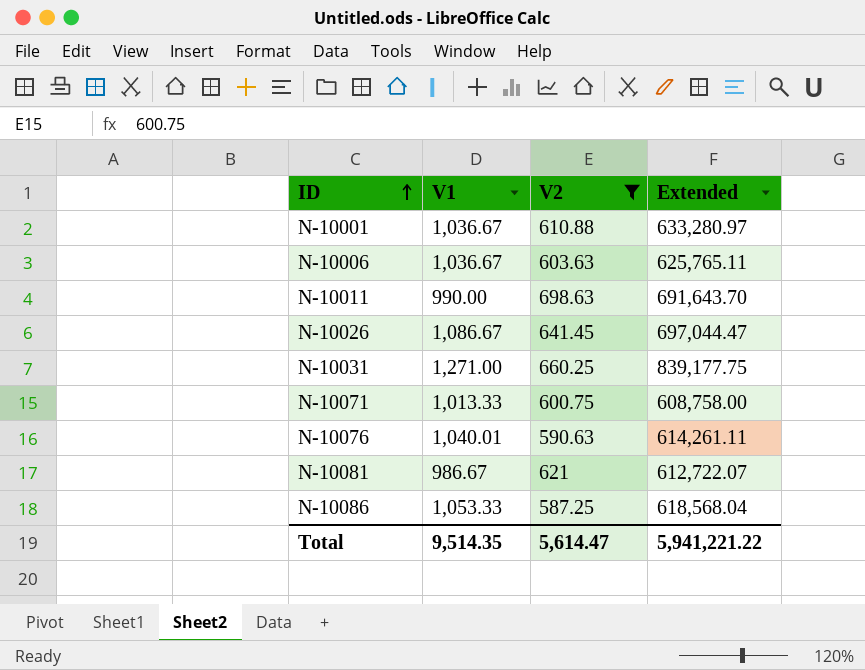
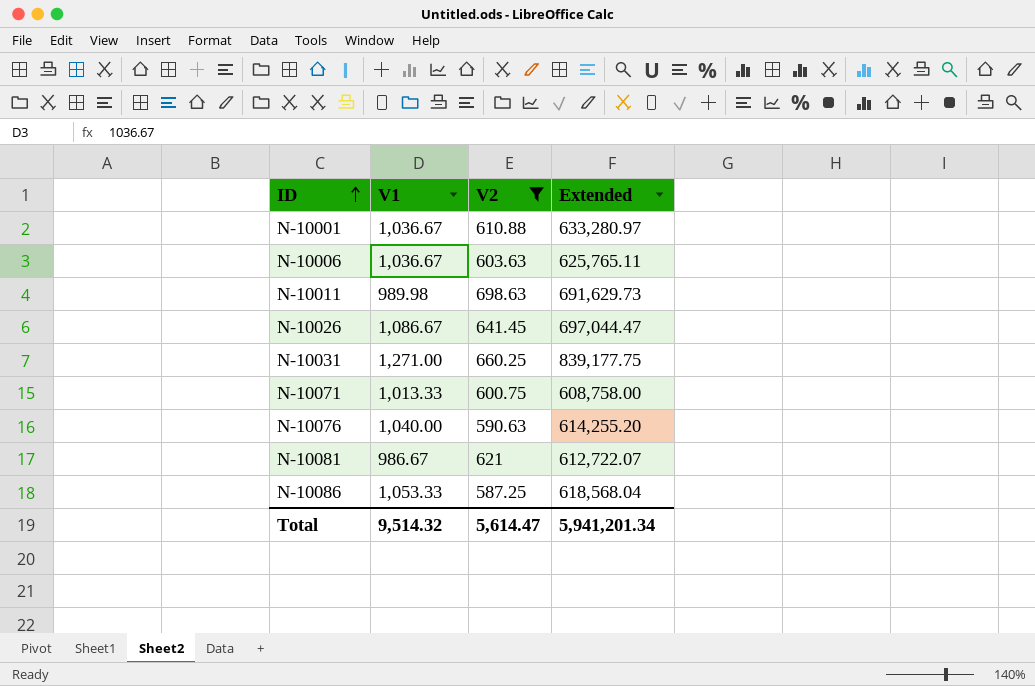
N-10011 | V1: 990.00 -> 989.98
N-10011 | Extended: 691,643.70 -> 691,629.73
N-10076 | V1: 1,040.01 -> 1,040.00
N-10076 | Extended: 614,261.11 -> 614,255.20
Total | V1: 9,514.35 -> 9,514.32
Total | Extended: 5,941,221.22 -> 5,941,201.34

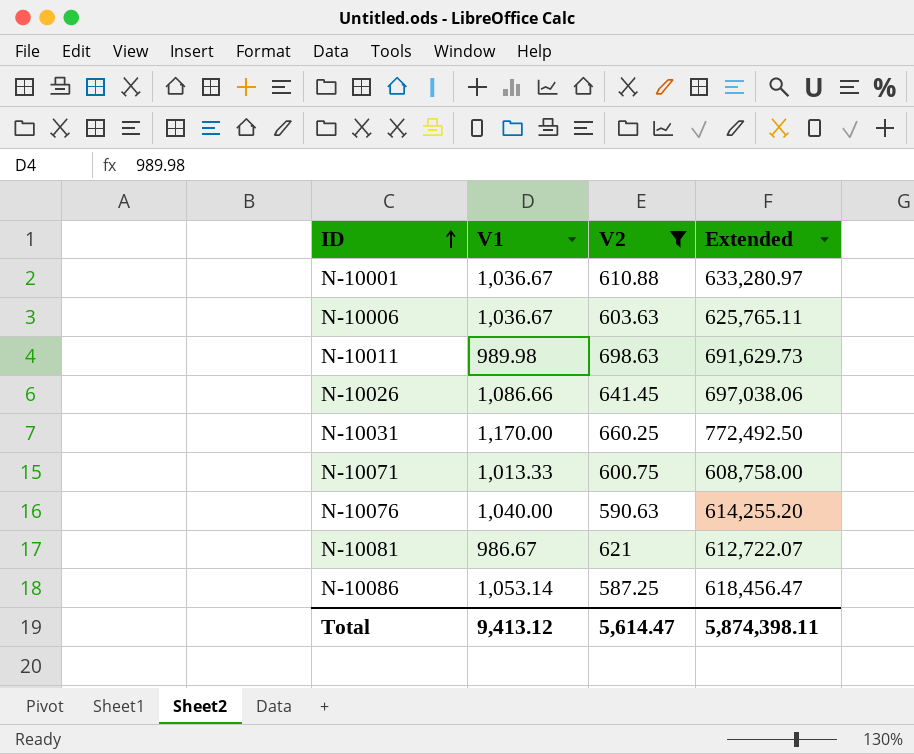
N-10026 | V1: 1,086.67 -> 1,086.66
N-10026 | Extended: 697,044.47 -> 697,038.06
N-10031 | V1: 1,271.00 -> 1,170.00
N-10031 | Extended: 839,177.75 -> 772,492.50
N-10086 | V1: 1,053.33 -> 1,053.14
N-10086 | Extended: 618,568.04 -> 618,456.47
Total | V1: 9,514.32 -> 9,413.12
Total | Extended: 5,941,201.34 -> 5,874,398.11

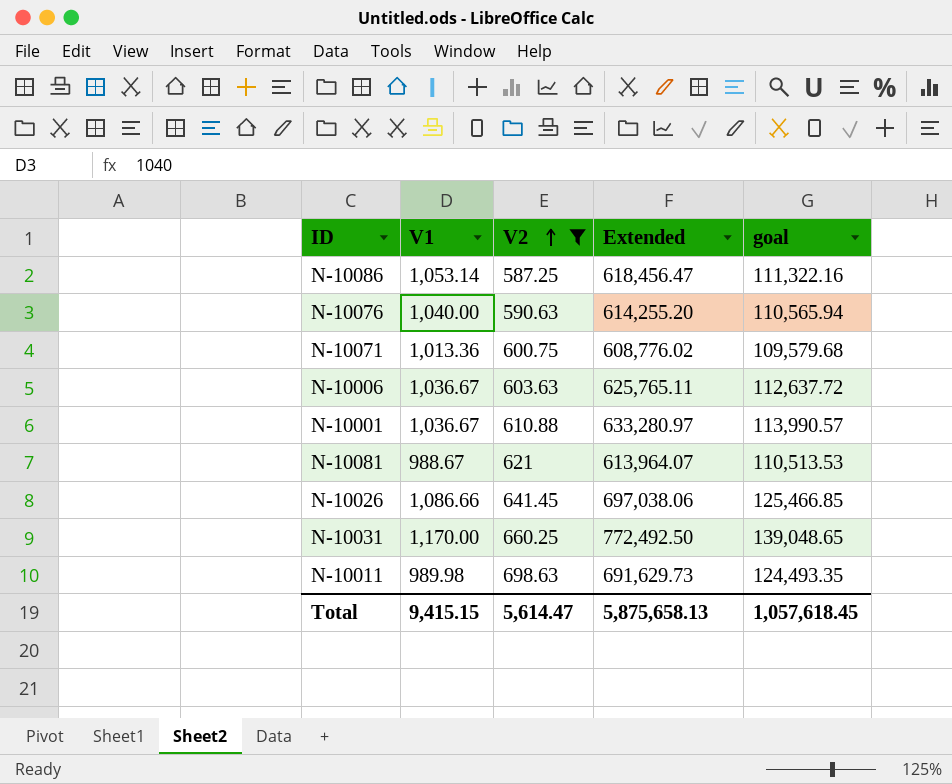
row order: ID ascending -> V2 ascending
column goal | formula: none -> [Extended] * 0.18
N-10071 | V1: 1,013.33 -> 1,013.36
N-10071 | Extended: 608,758.00 -> 608,776.02
N-10081 | V1: 986.67 -> 988.67
N-10081 | Extended: 612,722.07 -> 613,964.07
Total | V1: 9,413.12 -> 9,415.15
Total | Extended: 5,874,398.11 -> 5,875,658.13

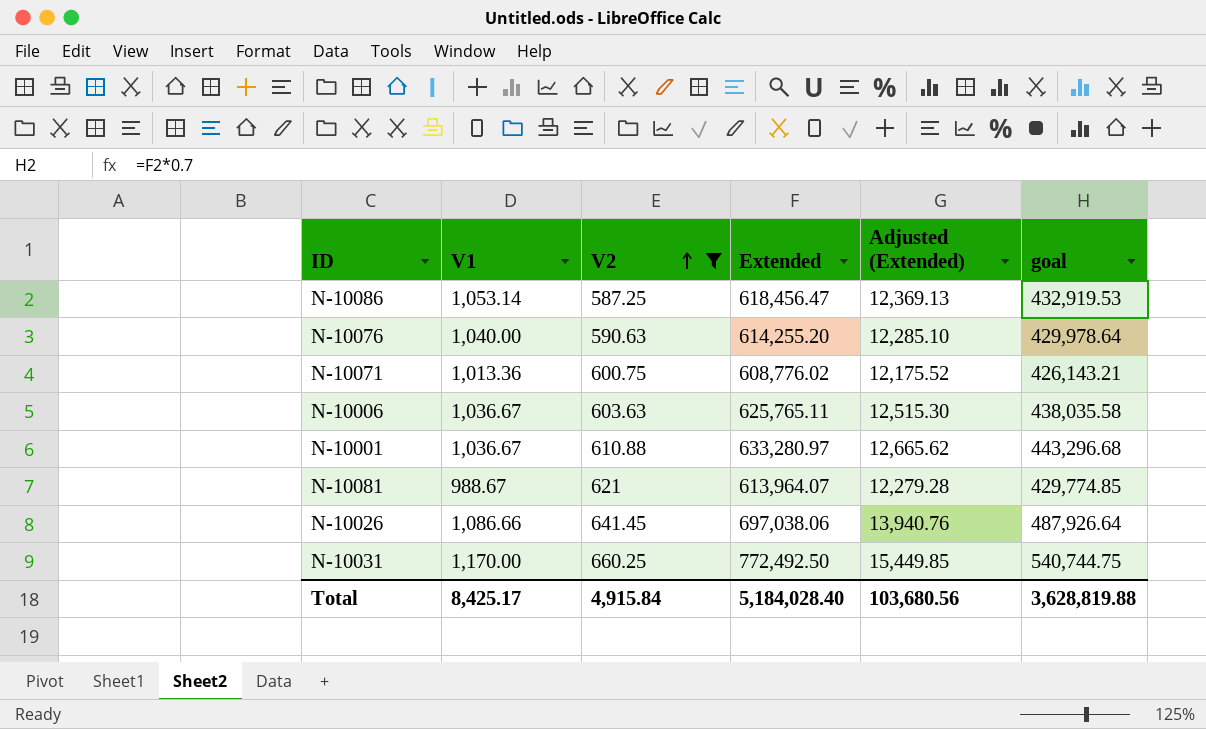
column Adjusted (Extended) | formula: none -> [Extended] * 0.02
column goal | formula: [Extended] * 0.18 -> [Extended] * 0.7
row N-10011: 989.98 | 698.63 | 691,629.73 | 124,493.35 -> none
Total | V1: 9,415.15 -> 8,425.17
Total | V2: 5,614.47 -> 4,915.84
Total | Extended: 5,875,658.13 -> 5,184,028.40
Total | goal: 1,057,618.45 -> 3,628,819.88

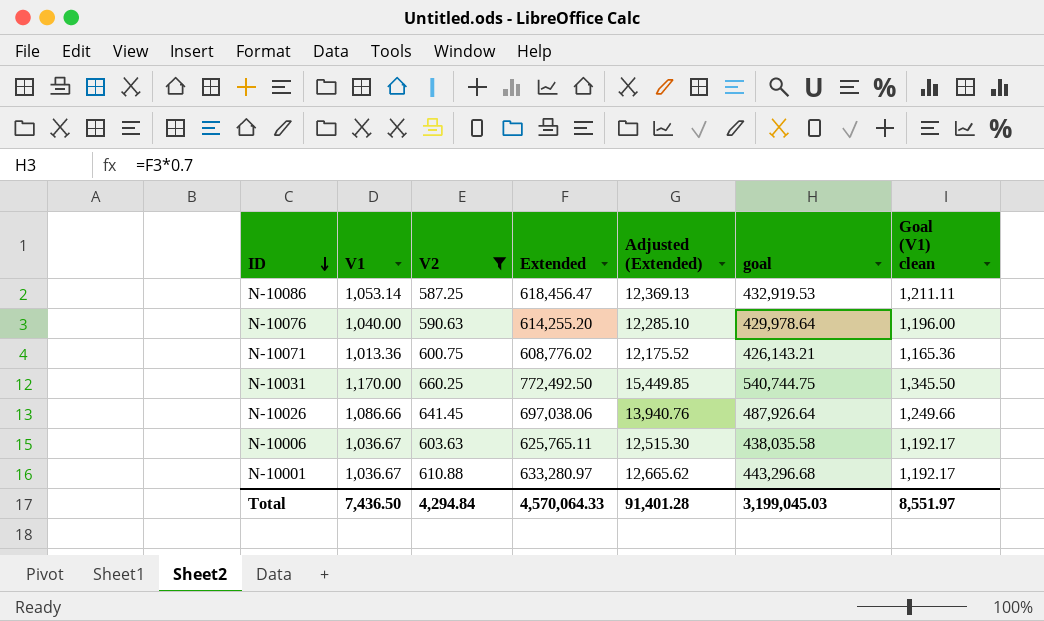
row order: V2 ascending -> ID descending
column Goal (V1) clean | formula: none -> [V1] * 1.15
row N-10081: 988.67 | 621 | 613,964.07 | 12,279.28 | 429,774.85 -> none
Total | V1: 8,425.17 -> 7,436.50
Total | V2: 4,915.84 -> 4,294.84
Total | Extended: 5,184,028.40 -> 4,570,064.33
Total | Adjusted (Extended): 103,680.56 -> 91,401.28
Total | goal: 3,628,819.88 -> 3,199,045.03

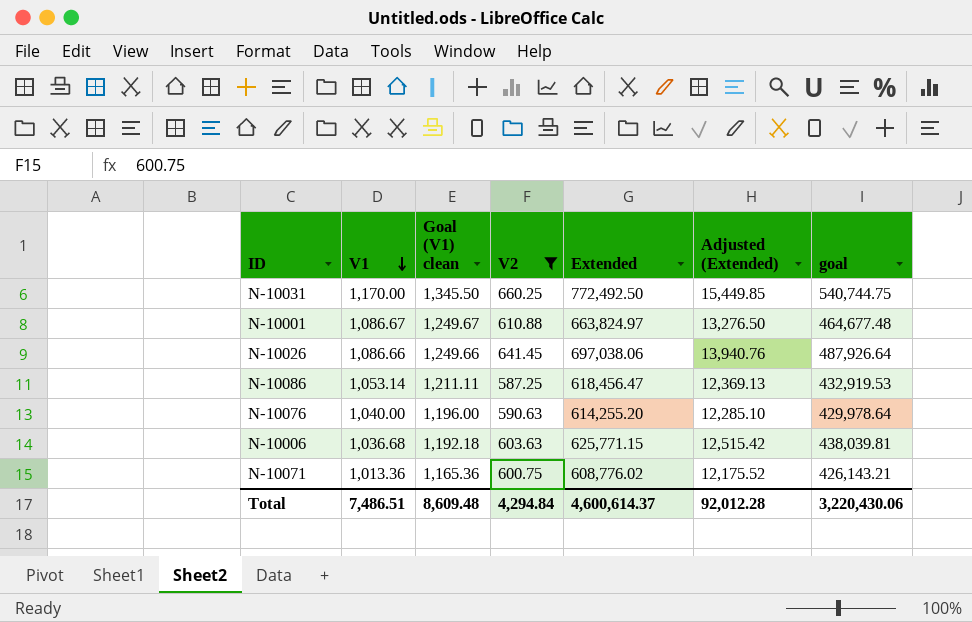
row order: ID descending -> V1 descending
column Goal (V1) clean | position: 7 -> 3
N-10001 | V1: 1,036.67 -> 1,086.67
N-10001 | Goal (V1) clean: 1,192.17 -> 1,249.67
N-10001 | Extended: 633,280.97 -> 663,824.97
N-10001 | Adjusted (Extended): 12,665.62 -> 13,276.50
N-10001 | goal: 443,296.68 -> 464,677.48
N-10006 | V1: 1,036.67 -> 1,036.68
N-10006 | Goal (V1) clean: 1,192.17 -> 1,192.18
N-10006 | Extended: 625,765.11 -> 625,771.15
N-10006 | Adjusted (Extended): 12,515.30 -> 12,515.42
N-10006 | goal: 438,035.58 -> 438,039.81
Total | V1: 7,436.50 -> 7,486.51
Total | Goal (V1) clean: 8,551.97 -> 8,609.48
Total | Extended: 4,570,064.33 -> 4,600,614.37
Total | Adjusted (Extended): 91,401.28 -> 92,012.28
Total | goal: 3,199,045.03 -> 3,220,430.06

